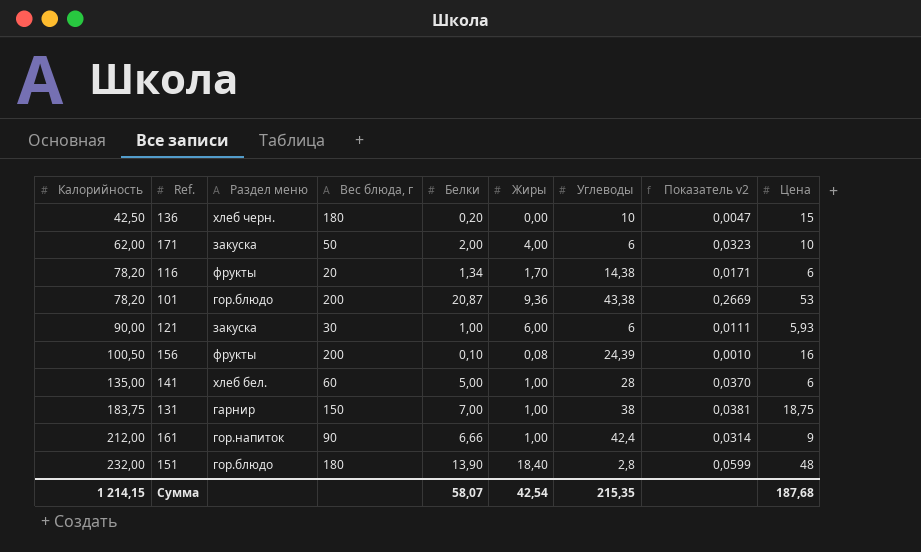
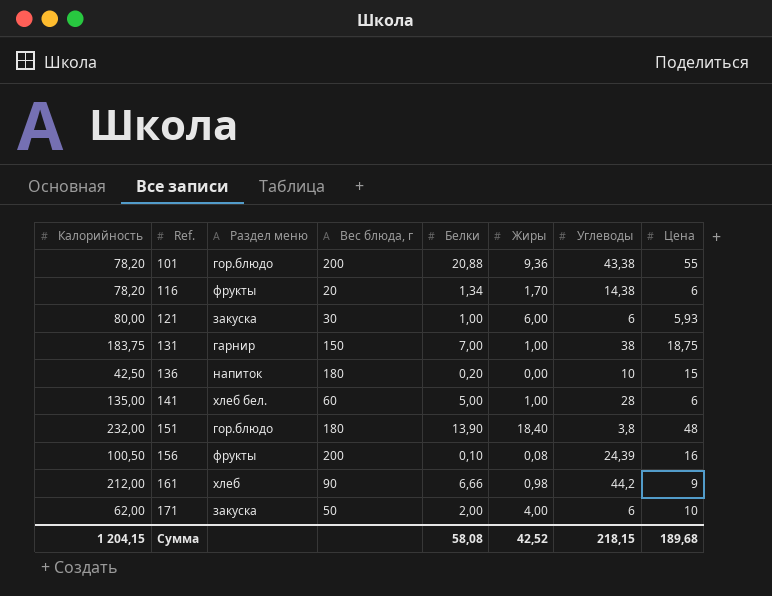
row order: Калорийность ascending -> Ref. ascending
column Показатель v2 | formula: [Белки] / [Калорийность] -> none
101 | Белки: 20,87 -> 20,88
101 | Цена: 53 -> 55
121 | Калорийность: 90,00 -> 80,00
136 | Раздел меню: хлеб черн. -> напиток
151 | Углеводы: 2,8 -> 3,8
161 | Раздел меню: гор.напиток -> хлеб
161 | Жиры: 1,00 -> 0,98
161 | Углеводы: 42,4 -> 44,2
Сумма | Калорийность: 1 214,15 -> 1 204,15
Сумма | Белки: 58,07 -> 58,08
Сумма | Жиры: 42,54 -> 42,52
Сумма | Углеводы: 215,35 -> 218,15
Сумма | Цена: 187,68 -> 189,68

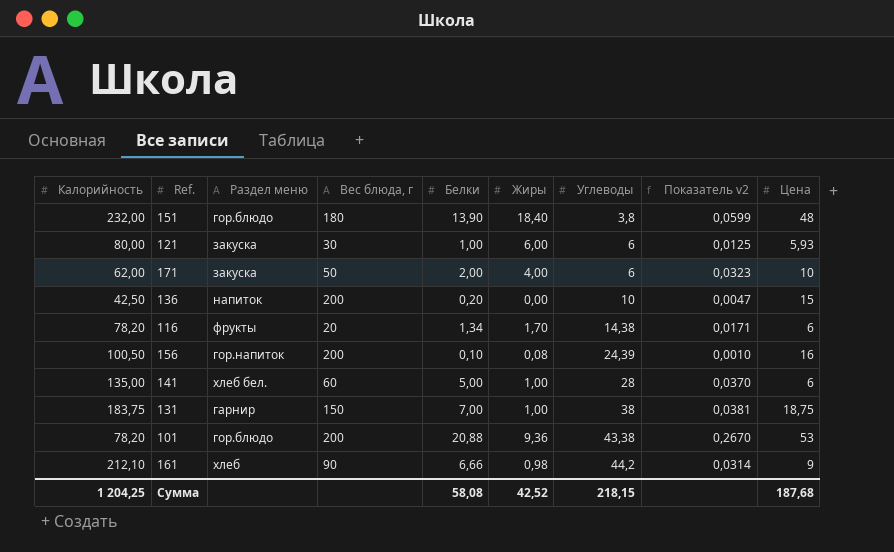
row order: Ref. ascending -> Углеводы ascending
column Показатель v2 | formula: none -> [Белки] / [Калорийность]
136 | Вес блюда, г: 180 -> 200
156 | Раздел меню: фрукты -> гор.напиток
101 | Цена: 55 -> 53
161 | Калорийность: 212,00 -> 212,10
Сумма | Калорийность: 1 204,15 -> 1 204,25
Сумма | Цена: 189,68 -> 187,68

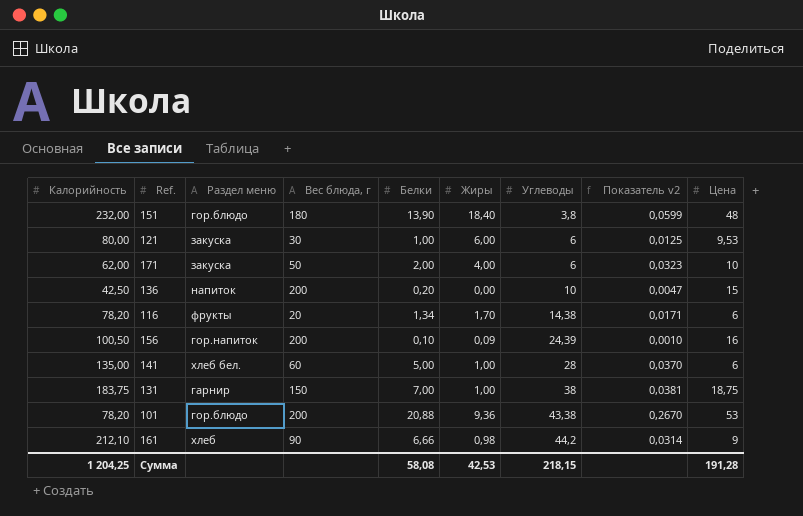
121 | Цена: 5,93 -> 9,53
156 | Жиры: 0,08 -> 0,09
Сумма | Жиры: 42,52 -> 42,53
Сумма | Цена: 187,68 -> 191,28

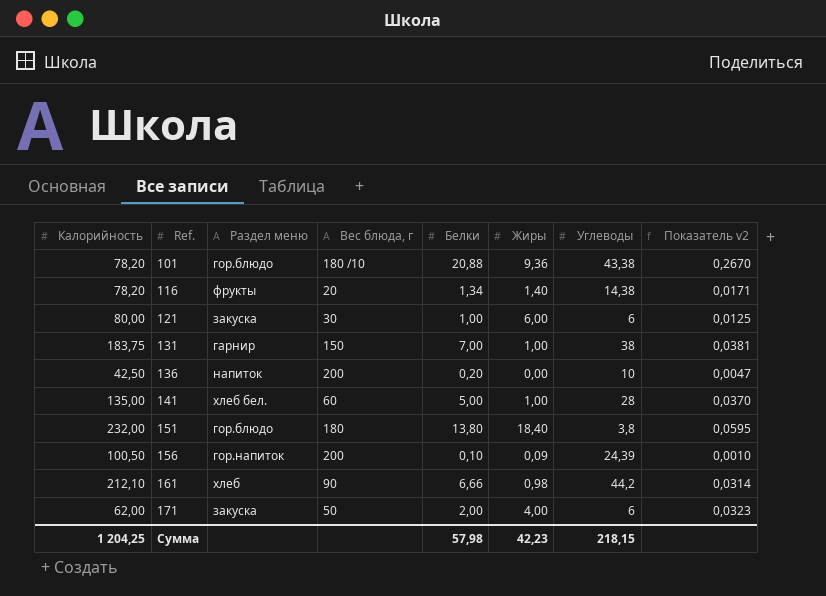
row order: Углеводы ascending -> Ref. ascending
column Цена | position: 9 -> none
101 | Вес блюда, г: 200 -> 180 /10
116 | Жиры: 1,70 -> 1,40
151 | Белки: 13,90 -> 13,80
151 | Показатель v2: 0,0599 -> 0,0595
Сумма | Белки: 58,08 -> 57,98
Сумма | Жиры: 42,53 -> 42,23

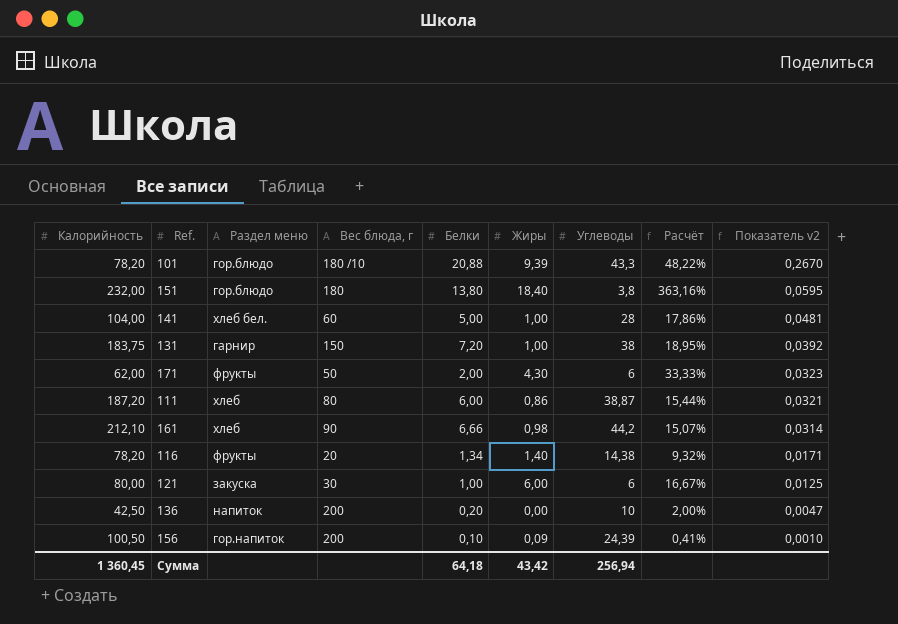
row order: Ref. ascending -> Показатель v2 descending
column Расчёт | formula: none -> [Белки] / [Углеводы]
101 | Жиры: 9,36 -> 9,39
101 | Углеводы: 43,38 -> 43,3
141 | Калорийность: 135,00 -> 104,00
141 | Показатель v2: 0,0370 -> 0,0481
131 | Белки: 7,00 -> 7,20
131 | Показатель v2: 0,0381 -> 0,0392
171 | Раздел меню: закуска -> фрукты
171 | Жиры: 4,00 -> 4,30
row 111: none -> 187,20 | хлеб | 80 | 6,00 | 0,86 | 38,87 | 15,44% | 0,0321
Сумма | Калорийность: 1 204,25 -> 1 360,45
Сумма | Белки: 57,98 -> 64,18
Сумма | Жиры: 42,23 -> 43,42
Сумма | Углеводы: 218,15 -> 256,94

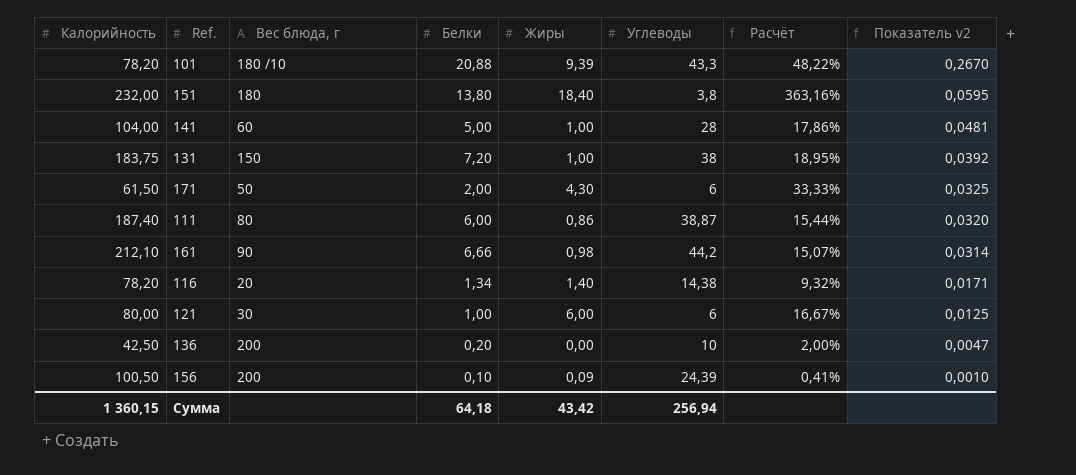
column Раздел меню | position: 3 -> none
171 | Калорийность: 62,00 -> 61,50
171 | Показатель v2: 0,0323 -> 0,0325
111 | Калорийность: 187,20 -> 187,40
111 | Показатель v2: 0,0321 -> 0,0320
Сумма | Калорийность: 1 360,45 -> 1 360,15

